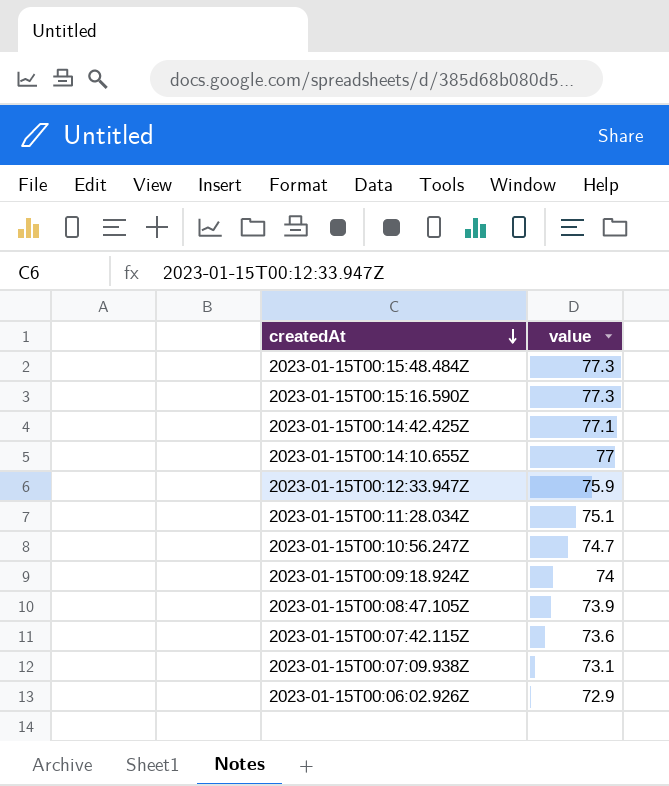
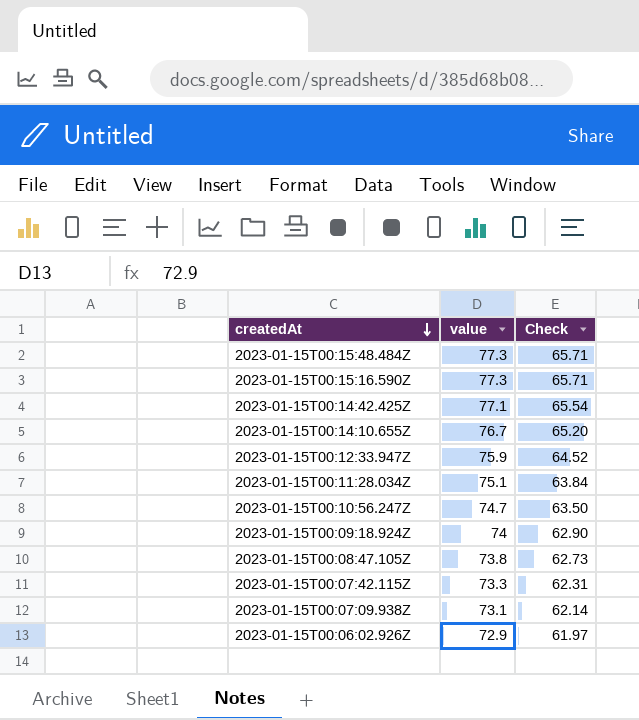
column Check | formula: none -> [value] * 0.85
2023-01-15T00:14:10.655Z | value: 77 -> 76.7
2023-01-15T00:08:47.105Z | value: 73.9 -> 73.8
2023-01-15T00:07:42.115Z | value: 73.6 -> 73.3

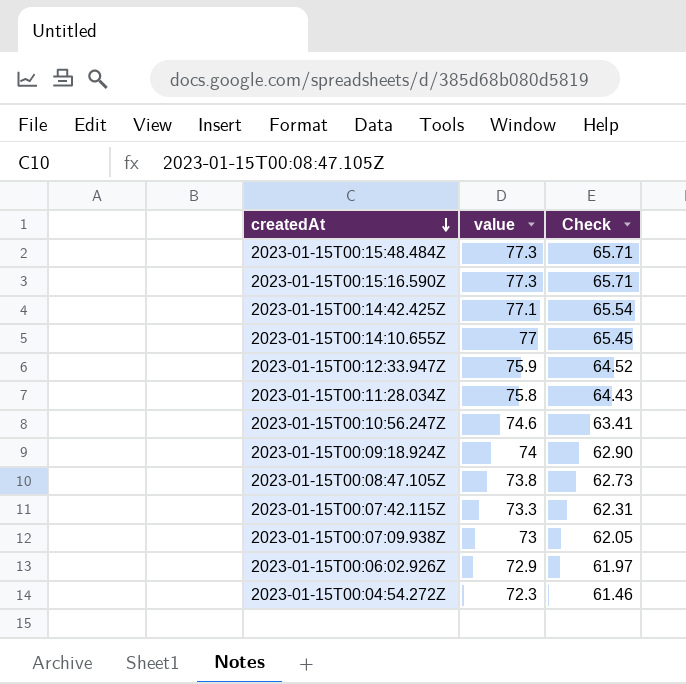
2023-01-15T00:14:10.655Z | value: 76.7 -> 77
2023-01-15T00:14:10.655Z | Check: 65.20 -> 65.45
2023-01-15T00:11:28.034Z | value: 75.1 -> 75.8
2023-01-15T00:11:28.034Z | Check: 63.84 -> 64.43
2023-01-15T00:10:56.247Z | value: 74.7 -> 74.6
2023-01-15T00:10:56.247Z | Check: 63.50 -> 63.41
2023-01-15T00:07:09.938Z | value: 73.1 -> 73
2023-01-15T00:07:09.938Z | Check: 62.14 -> 62.05
row 2023-01-15T00:04:54.272Z: none -> 72.3 | 61.46

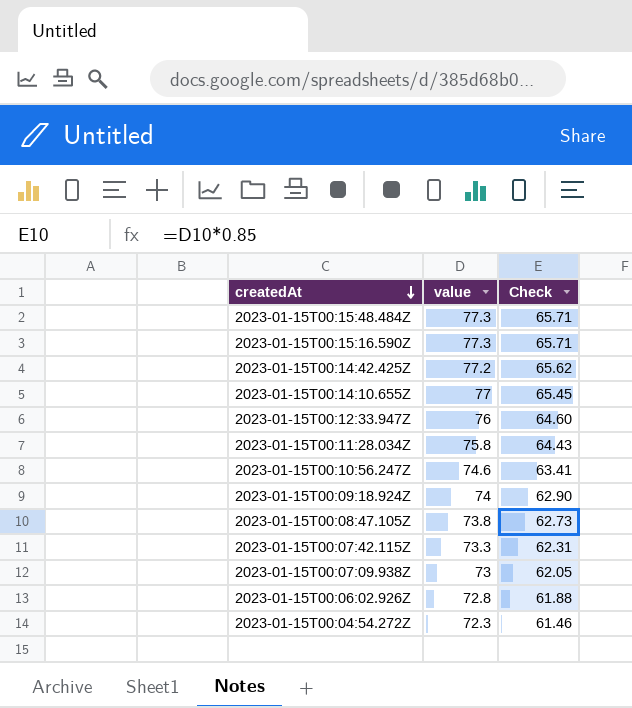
2023-01-15T00:14:42.425Z | value: 77.1 -> 77.2
2023-01-15T00:14:42.425Z | Check: 65.54 -> 65.62
2023-01-15T00:12:33.947Z | value: 75.9 -> 76
2023-01-15T00:12:33.947Z | Check: 64.52 -> 64.60
2023-01-15T00:06:02.926Z | value: 72.9 -> 72.8
2023-01-15T00:06:02.926Z | Check: 61.97 -> 61.88

